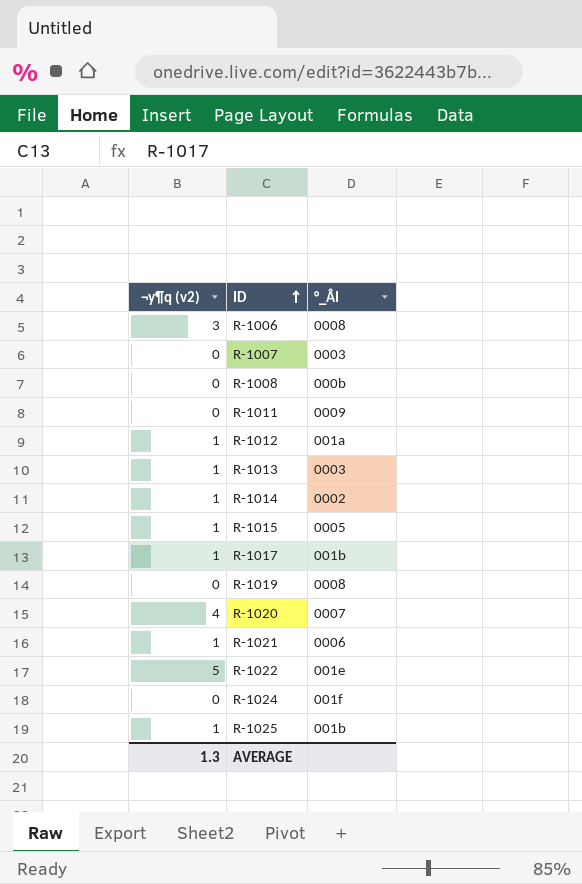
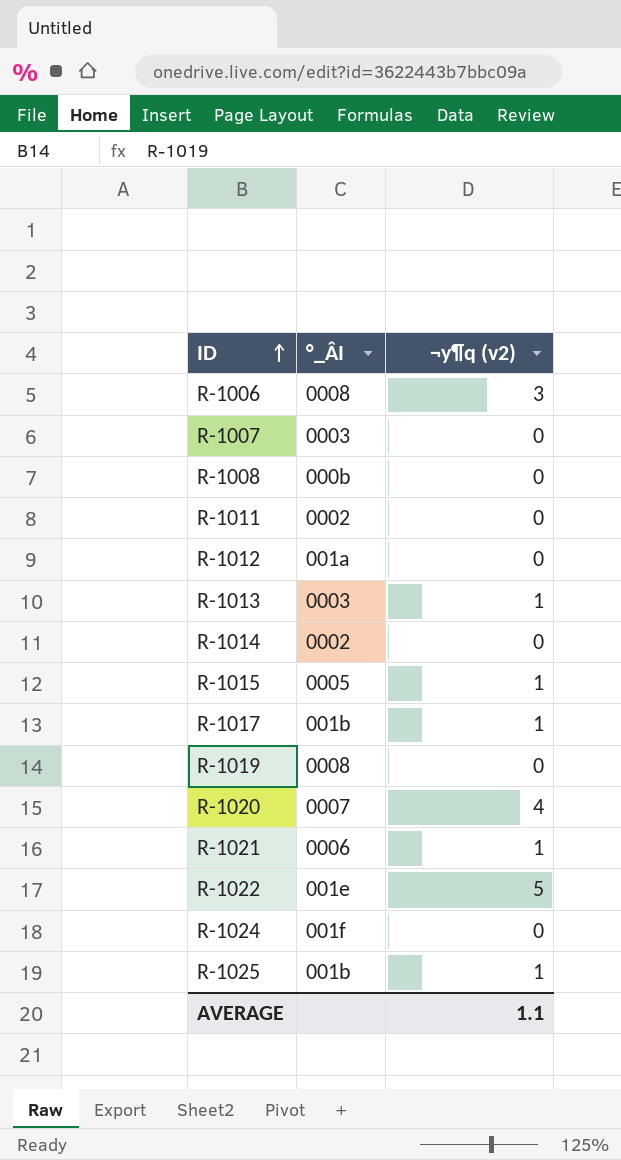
column ¬y¶q (v2) | position: 1 -> 3
R-1011 | °_ÂI: 0009 -> 0002
R-1012 | ¬y¶q (v2): 1 -> 0
R-1014 | ¬y¶q (v2): 1 -> 0
AVERAGE | ¬y¶q (v2): 1.3 -> 1.1

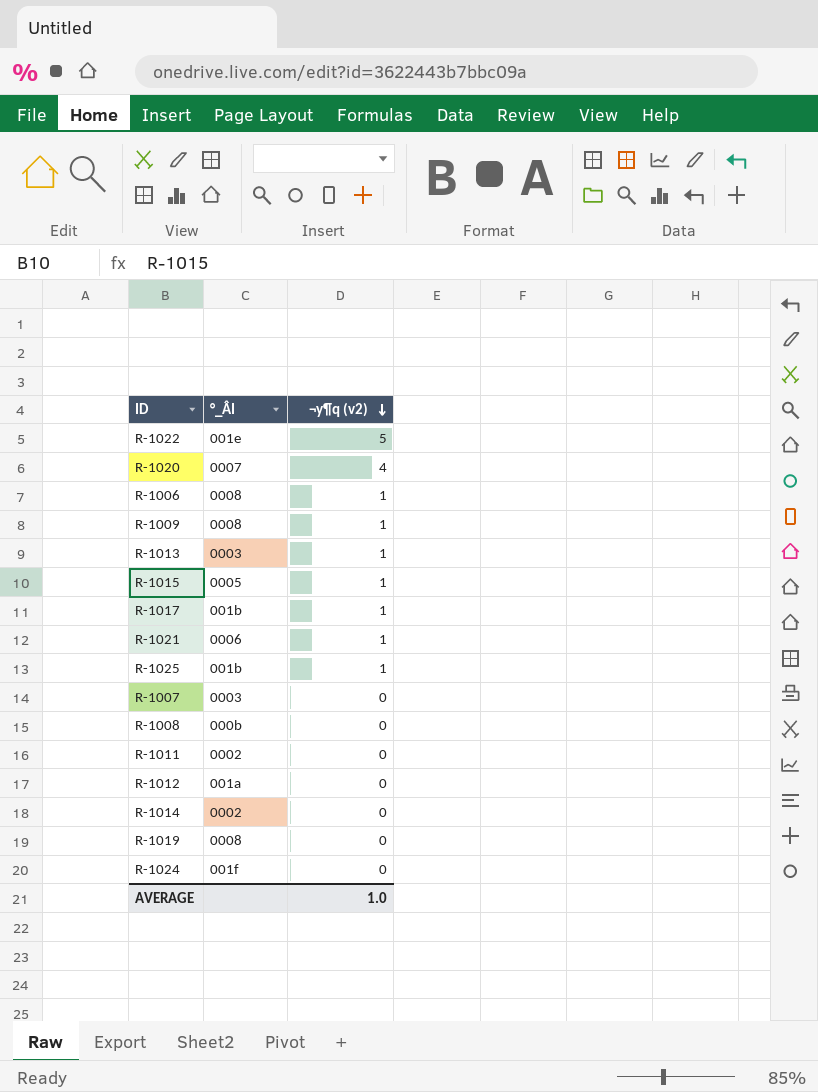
row order: ID ascending -> ¬y¶q (v2) descending
R-1006 | ¬y¶q (v2): 3 -> 1
row R-1009: none -> 0008 | 1
AVERAGE | ¬y¶q (v2): 1.1 -> 1.0

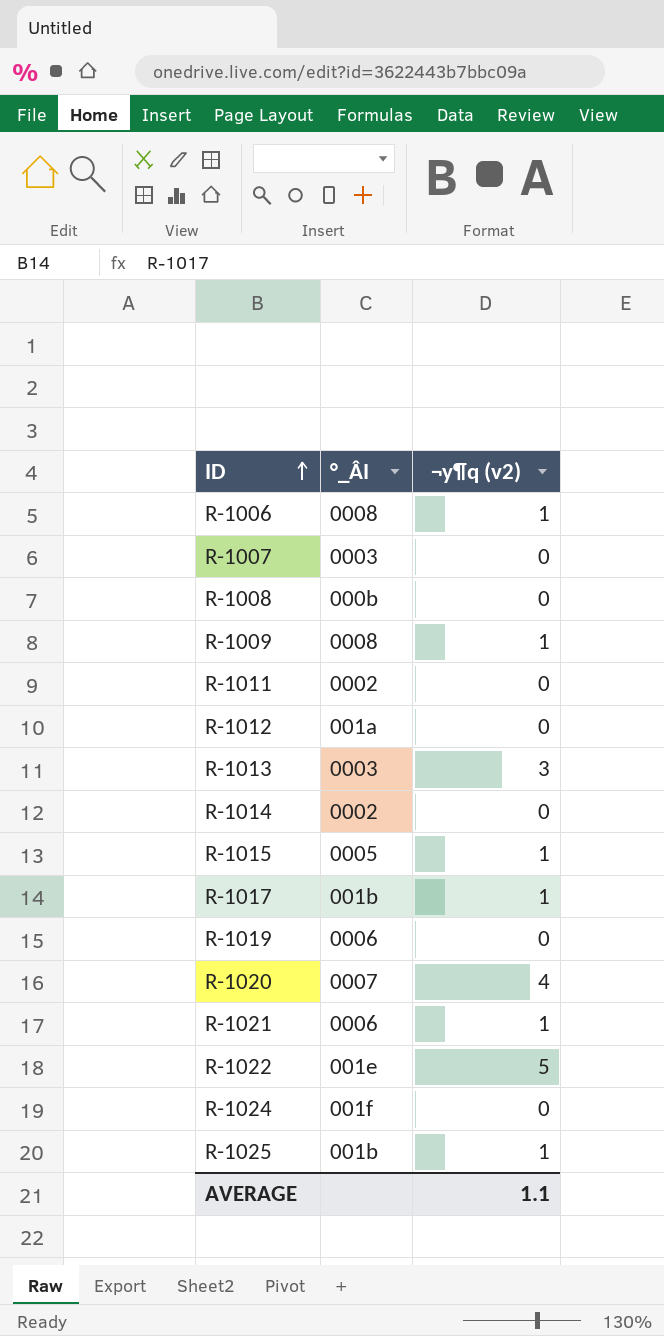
row order: ¬y¶q (v2) descending -> ID ascending
R-1013 | ¬y¶q (v2): 1 -> 3
R-1019 | °_ÂI: 0008 -> 0006
AVERAGE | ¬y¶q (v2): 1.0 -> 1.1

